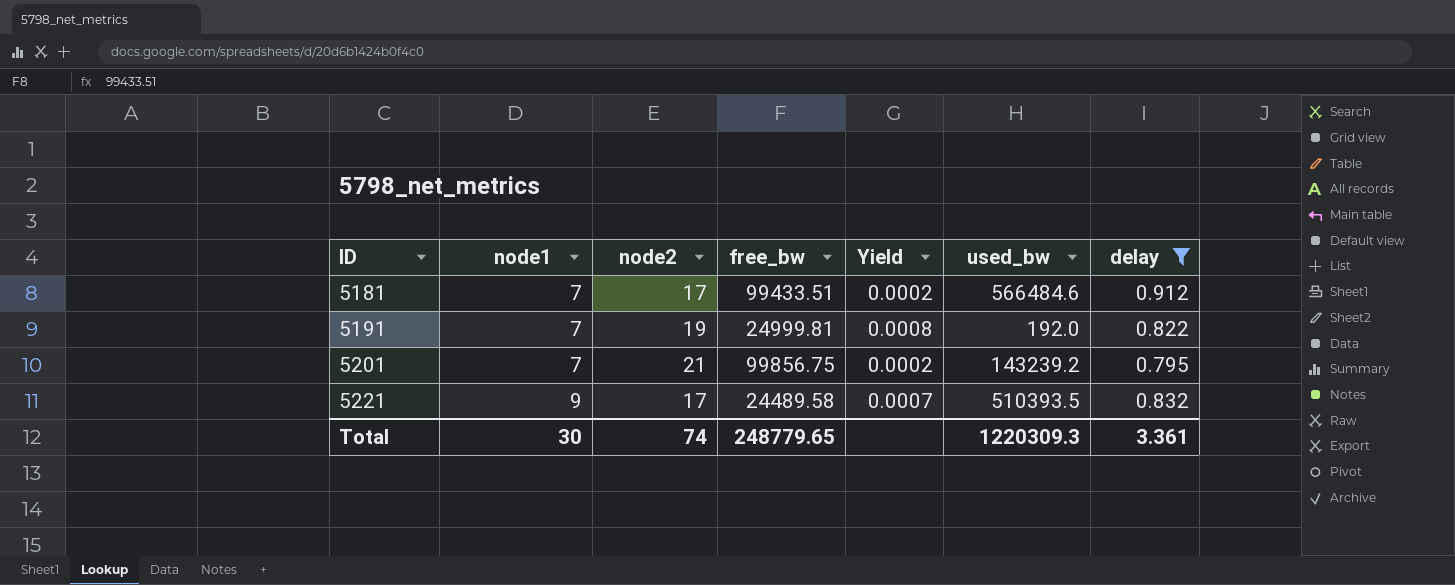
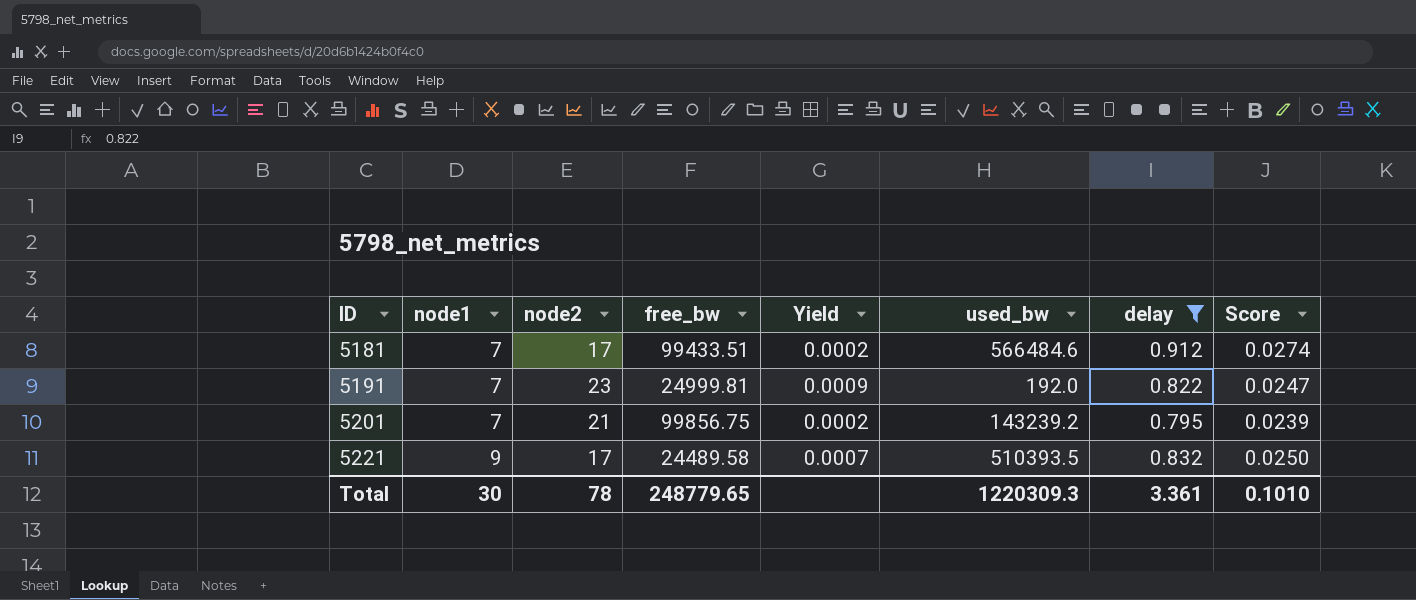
column Score | formula: none -> [delay] * 0.03
5191 | node2: 19 -> 23
5191 | Yield: 0.0008 -> 0.0009
Total | node2: 74 -> 78

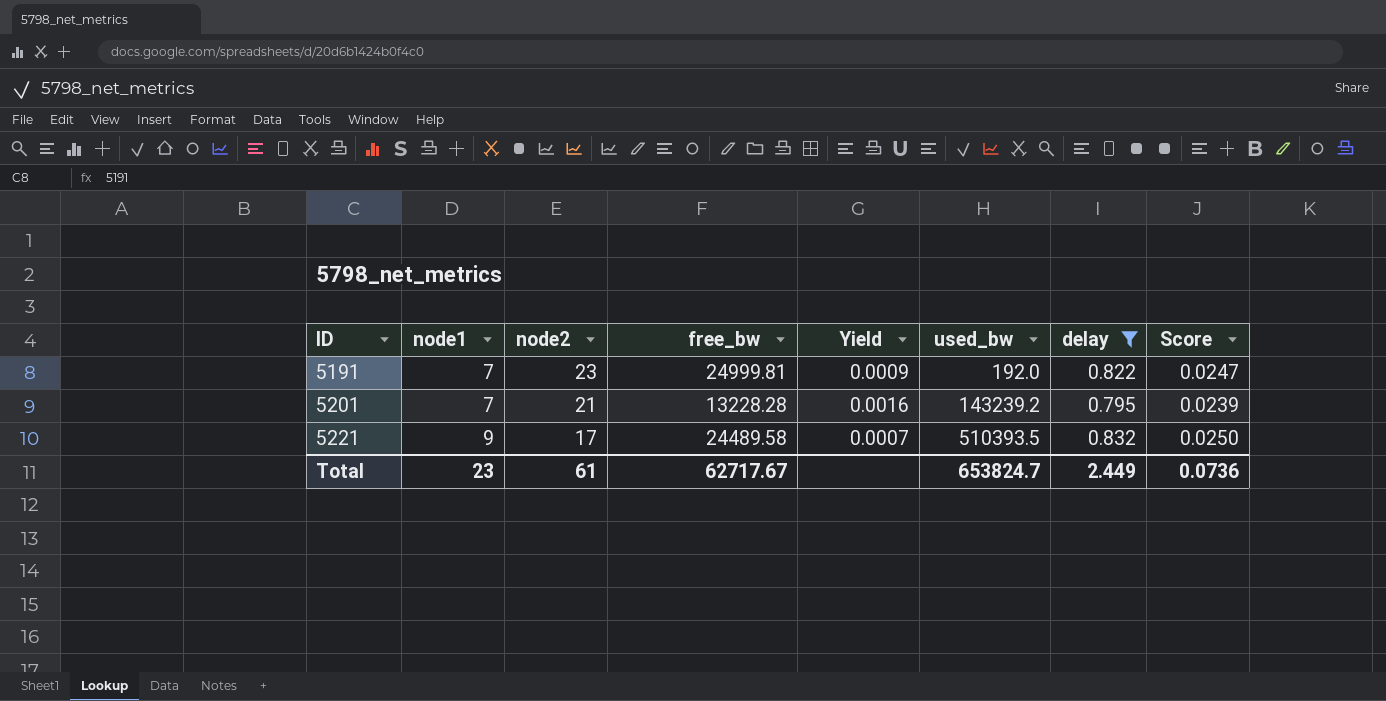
row 5181: 7 | 17 | 99433.51 | 0.0002 | 566484.6 | 0.912 | 0.0274 -> none
5201 | free_bw: 99856.75 -> 13228.28
5201 | Yield: 0.0002 -> 0.0016
Total | node1: 30 -> 23
Total | node2: 78 -> 61
Total | free_bw: 248779.65 -> 62717.67
Total | used_bw: 1220309.3 -> 653824.7
Total | delay: 3.361 -> 2.449
Total | Score: 0.1010 -> 0.0736

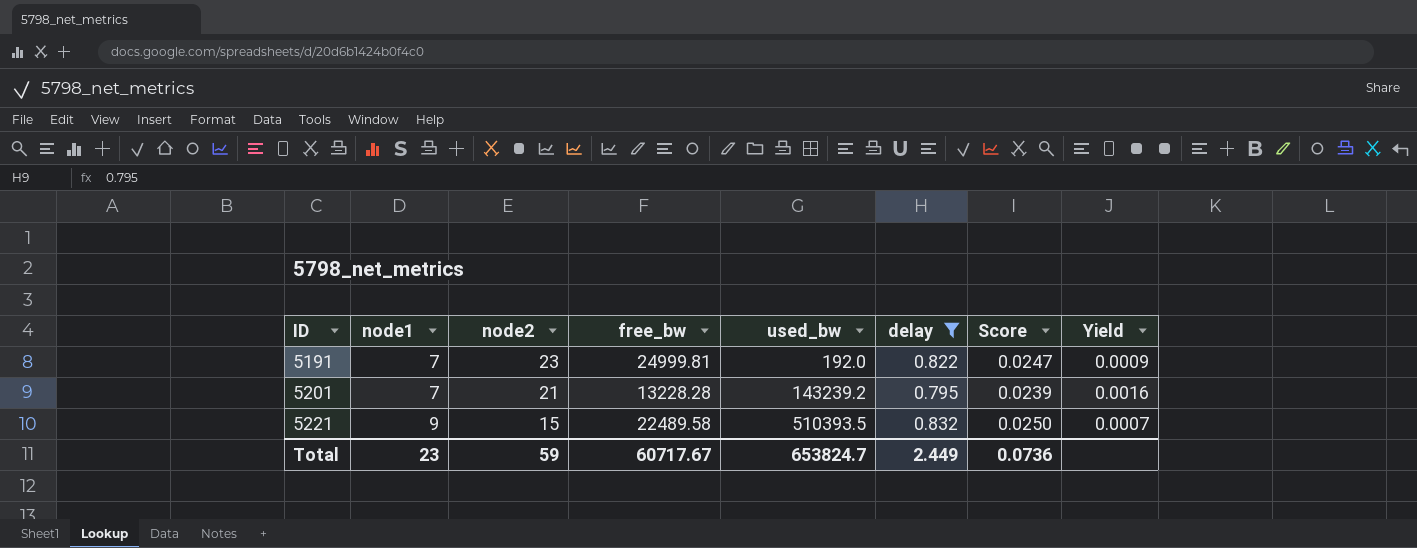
column Yield | position: 5 -> 8
5221 | node2: 17 -> 15
5221 | free_bw: 24489.58 -> 22489.58
Total | node2: 61 -> 59
Total | free_bw: 62717.67 -> 60717.67

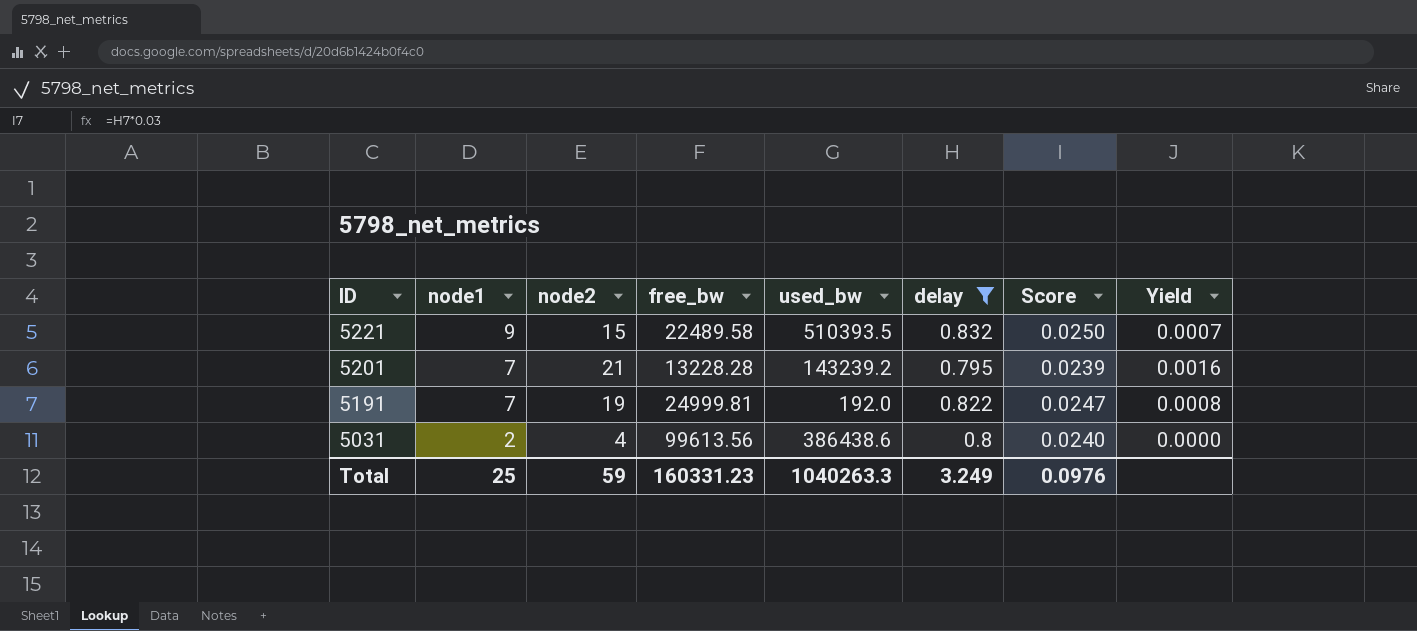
row order: ID ascending -> ID descending
5191 | node2: 23 -> 19
5191 | Yield: 0.0009 -> 0.0008
row 5031: none -> 2 | 4 | 99613.56 | 386438.6 | 0.8 | 0.0240 | 0.0000
Total | node1: 23 -> 25
Total | free_bw: 60717.67 -> 160331.23
Total | used_bw: 653824.7 -> 1040263.3
Total | delay: 2.449 -> 3.249
Total | Score: 0.0736 -> 0.0976

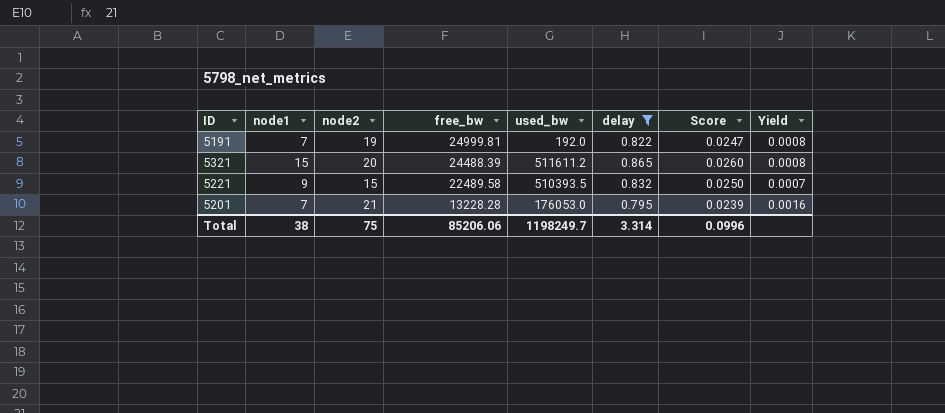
row order: ID descending -> free_bw descending
row 5031: 2 | 4 | 99613.56 | 386438.6 | 0.8 | 0.0240 | 0.0000 -> none
row 5321: none -> 15 | 20 | 24488.39 | 511611.2 | 0.865 | 0.0260 | 0.0008
5201 | used_bw: 143239.2 -> 176053.0
Total | node1: 25 -> 38
Total | node2: 59 -> 75
Total | free_bw: 160331.23 -> 85206.06
Total | used_bw: 1040263.3 -> 1198249.7
Total | delay: 3.249 -> 3.314
Total | Score: 0.0976 -> 0.0996

